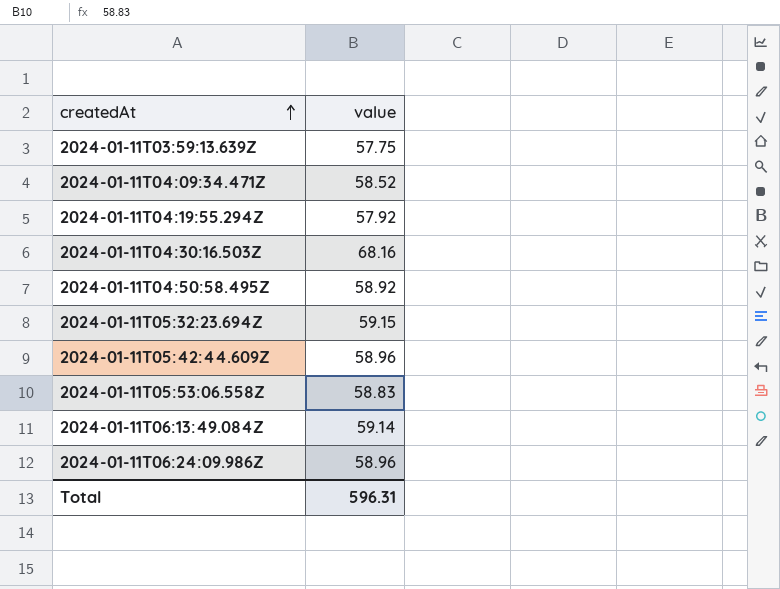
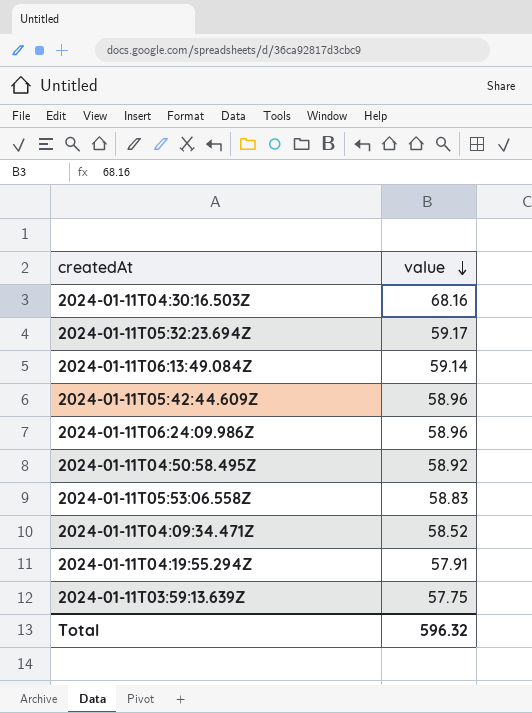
row order: createdAt ascending -> value descending
2024-01-11T05:32:23.694Z | value: 59.15 -> 59.17
2024-01-11T04:19:55.294Z | value: 57.92 -> 57.91
Total | value: 596.31 -> 596.32

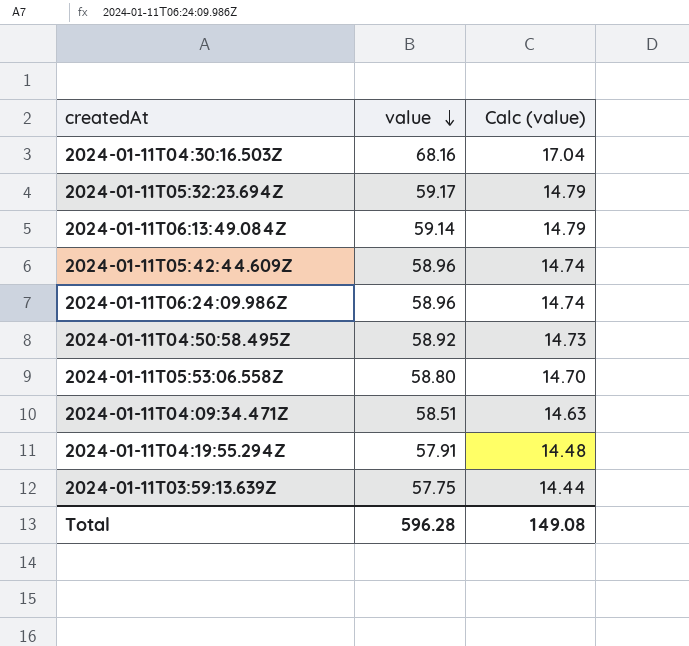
column Calc (value) | formula: none -> [value] * 0.25
2024-01-11T05:53:06.558Z | value: 58.83 -> 58.80
2024-01-11T04:09:34.471Z | value: 58.52 -> 58.51
Total | value: 596.32 -> 596.28

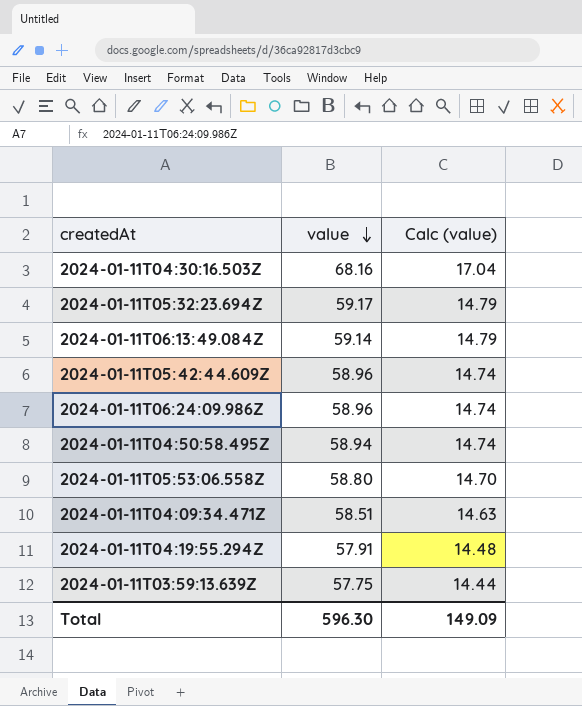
2024-01-11T04:50:58.495Z | value: 58.92 -> 58.94
2024-01-11T04:50:58.495Z | Calc (value): 14.73 -> 14.74
Total | value: 596.28 -> 596.30
Total | Calc (value): 149.08 -> 149.09

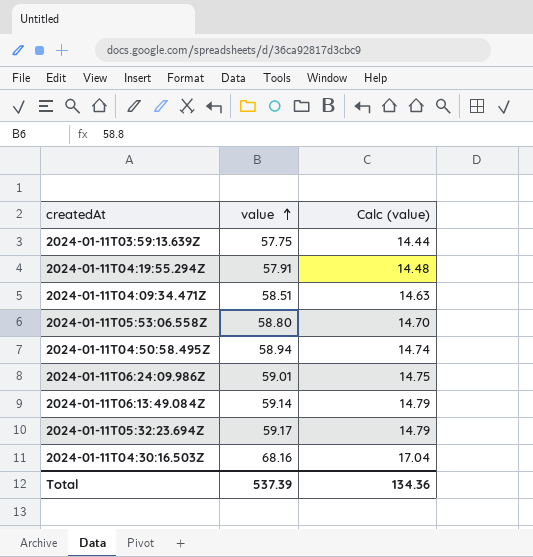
row order: value descending -> value ascending
row 2024-01-11T05:42:44.609Z: 58.96 | 14.74 -> none
2024-01-11T06:24:09.986Z | value: 58.96 -> 59.01
2024-01-11T06:24:09.986Z | Calc (value): 14.74 -> 14.75
Total | value: 596.30 -> 537.39
Total | Calc (value): 149.09 -> 134.36

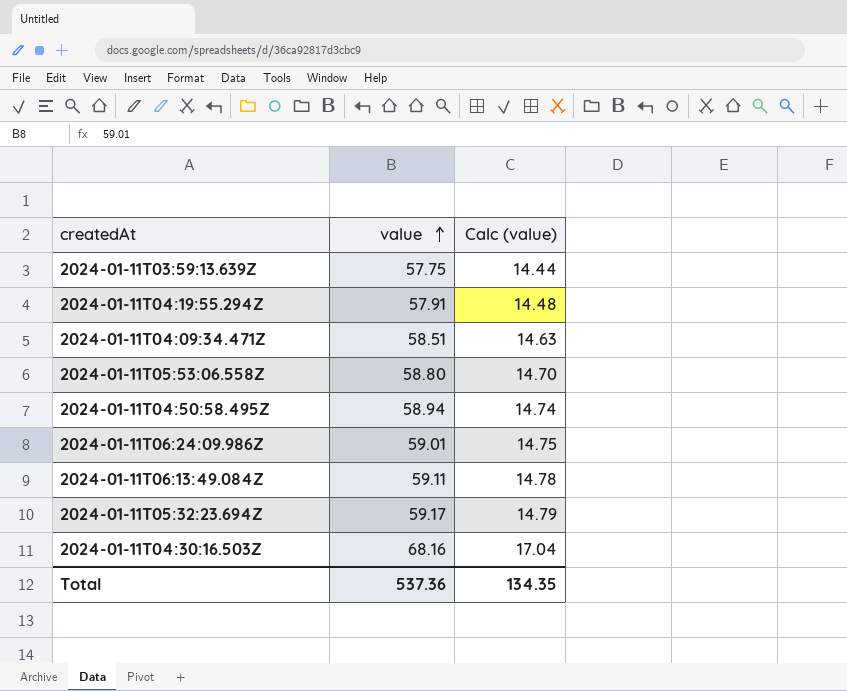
2024-01-11T06:13:49.084Z | value: 59.14 -> 59.11
2024-01-11T06:13:49.084Z | Calc (value): 14.79 -> 14.78
Total | value: 537.39 -> 537.36
Total | Calc (value): 134.36 -> 134.35

